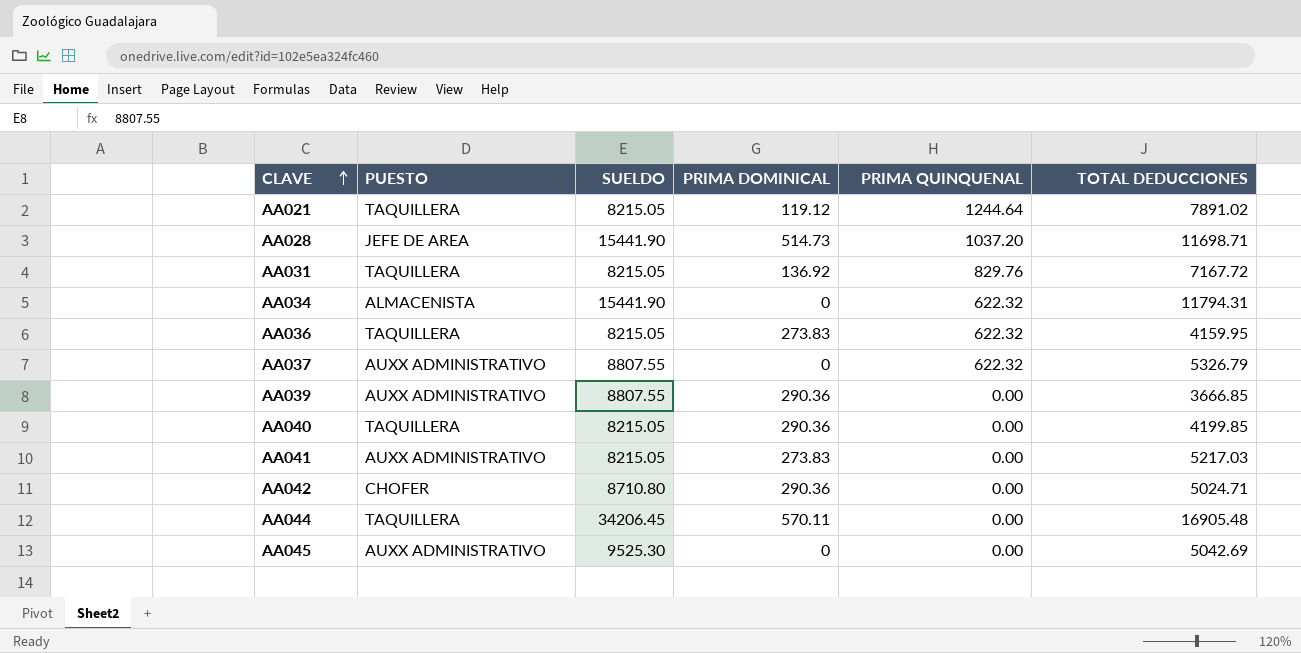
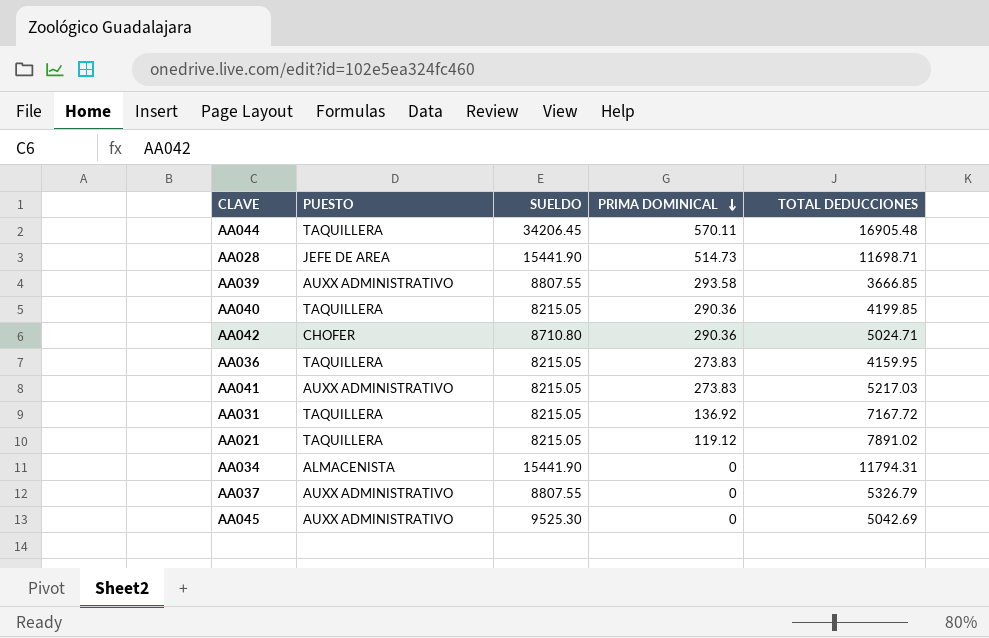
row order: CLAVE ascending -> PRIMA DOMINICAL descending
column PRIMA QUINQUENAL | position: 5 -> none
AA039 | PRIMA DOMINICAL: 290.36 -> 293.58

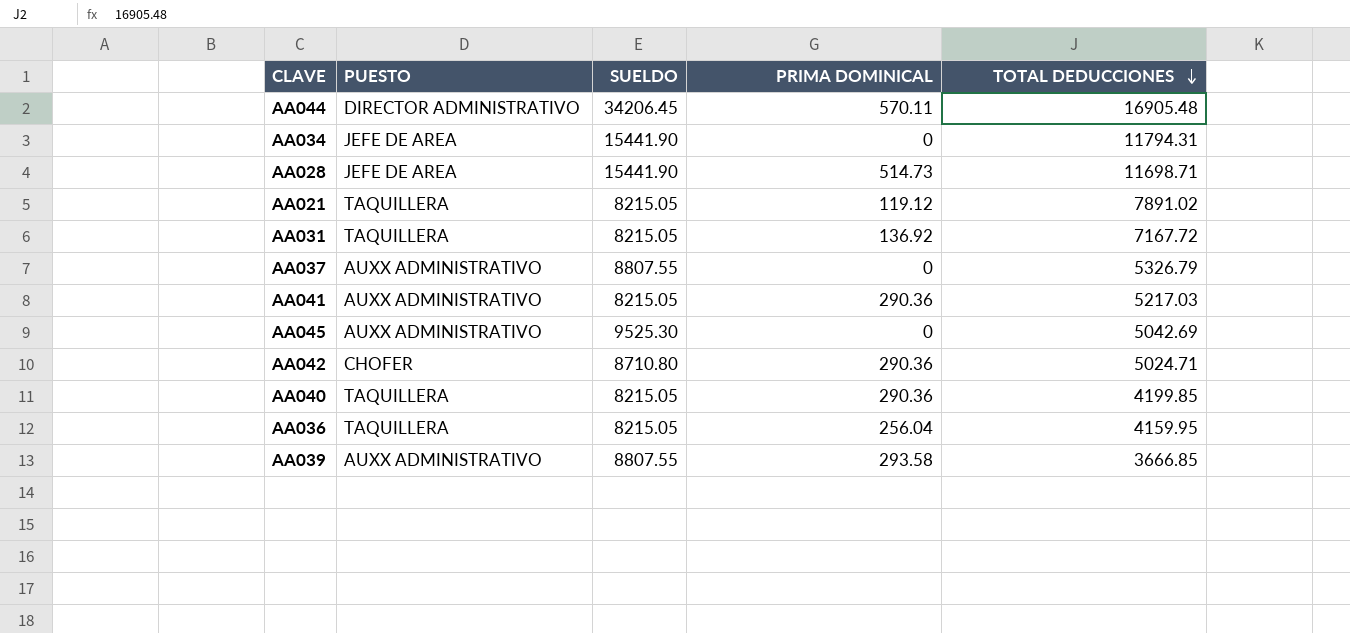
row order: PRIMA DOMINICAL descending -> TOTAL DEDUCCIONES descending
AA044 | PUESTO: TAQUILLERA -> DIRECTOR ADMINISTRATIVO
AA034 | PUESTO: ALMACENISTA -> JEFE DE AREA
AA041 | PRIMA DOMINICAL: 273.83 -> 290.36
AA036 | PRIMA DOMINICAL: 273.83 -> 256.04

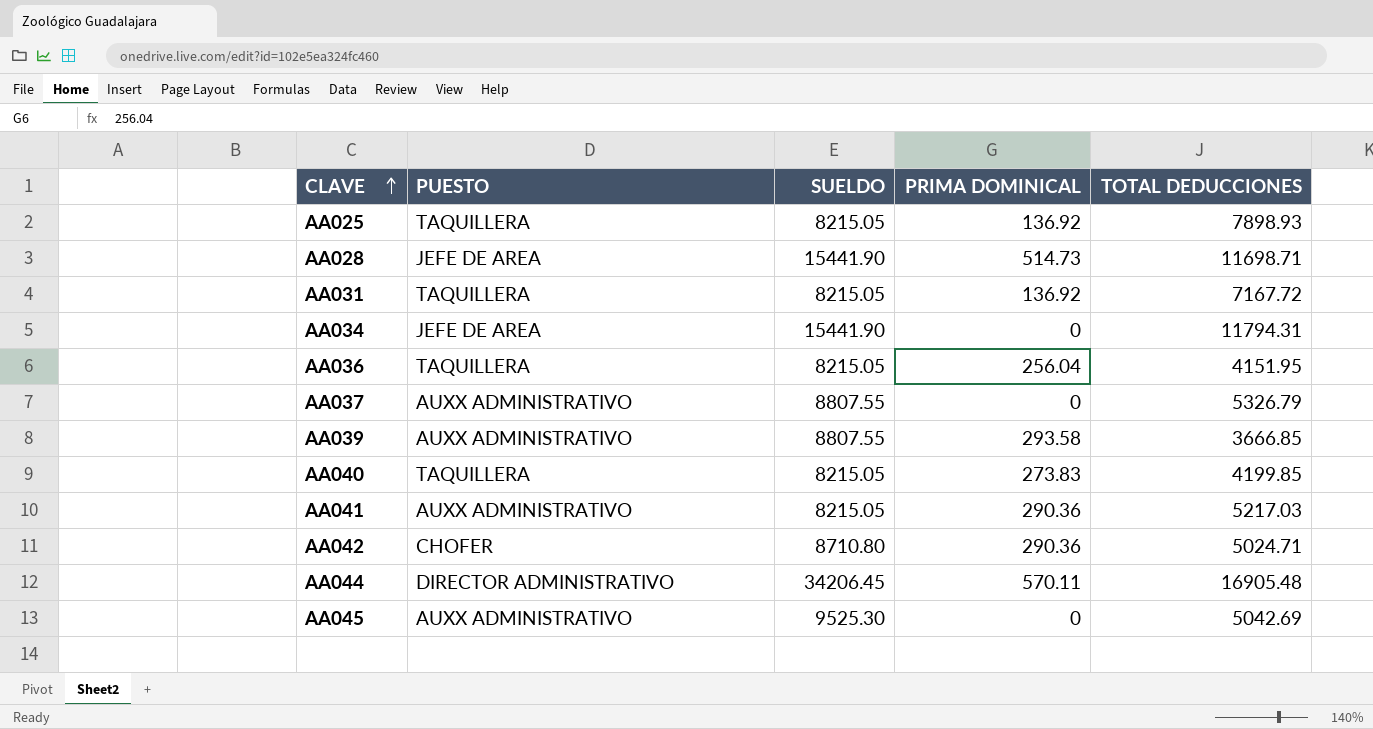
row order: TOTAL DEDUCCIONES descending -> CLAVE ascending
row AA021: TAQUILLERA | 8215.05 | 119.12 | 7891.02 -> none
row AA025: none -> TAQUILLERA | 8215.05 | 136.92 | 7898.93
AA036 | TOTAL DEDUCCIONES: 4159.95 -> 4151.95
AA040 | PRIMA DOMINICAL: 290.36 -> 273.83

